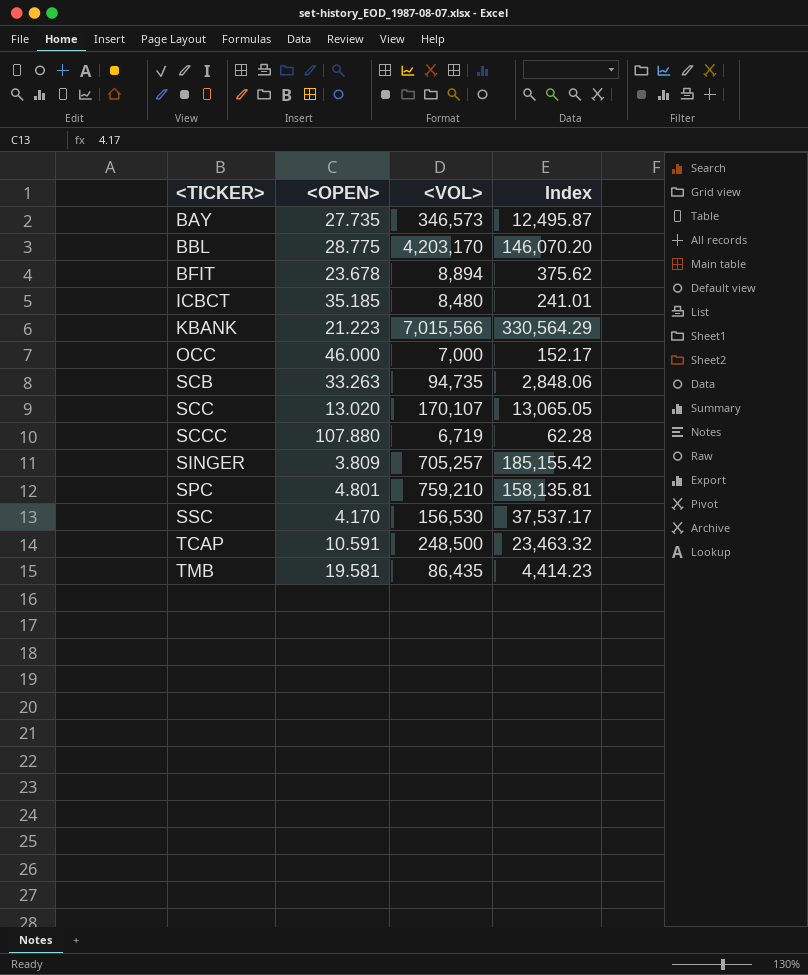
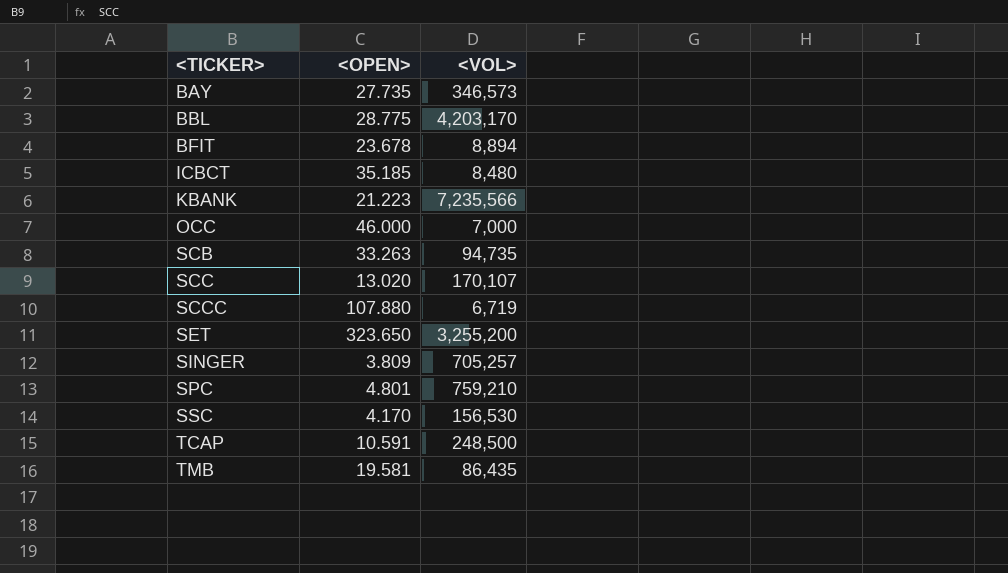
column Index | formula: [<VOL>] / [<OPEN>] -> none
KBANK | <VOL>: 7,015,566 -> 7,235,566
row SET: none -> 323.650 | 3,255,200

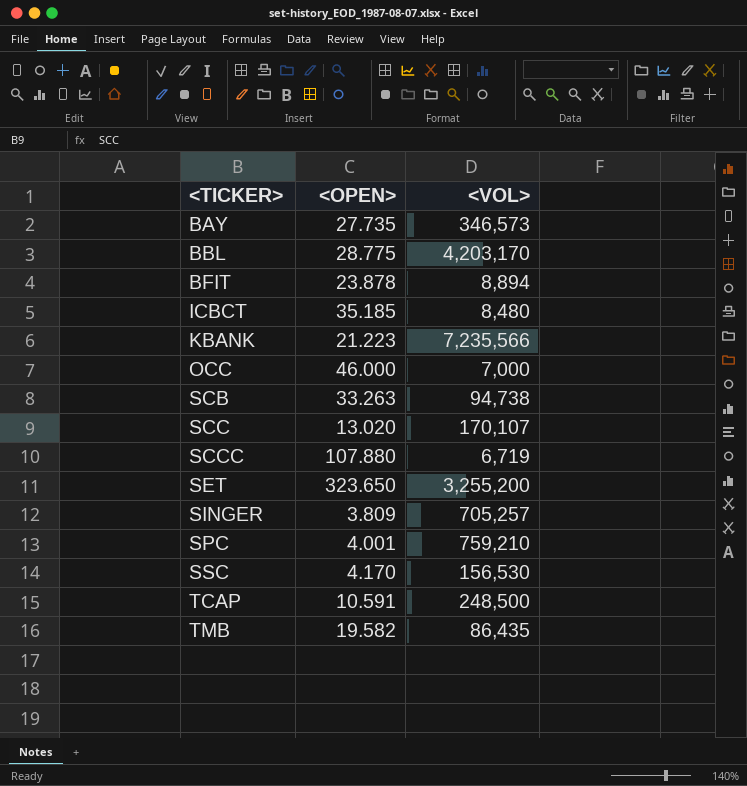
BFIT | <OPEN>: 23.678 -> 23.878
SCB | <VOL>: 94,735 -> 94,738
SPC | <OPEN>: 4.801 -> 4.001
TMB | <OPEN>: 19.581 -> 19.582

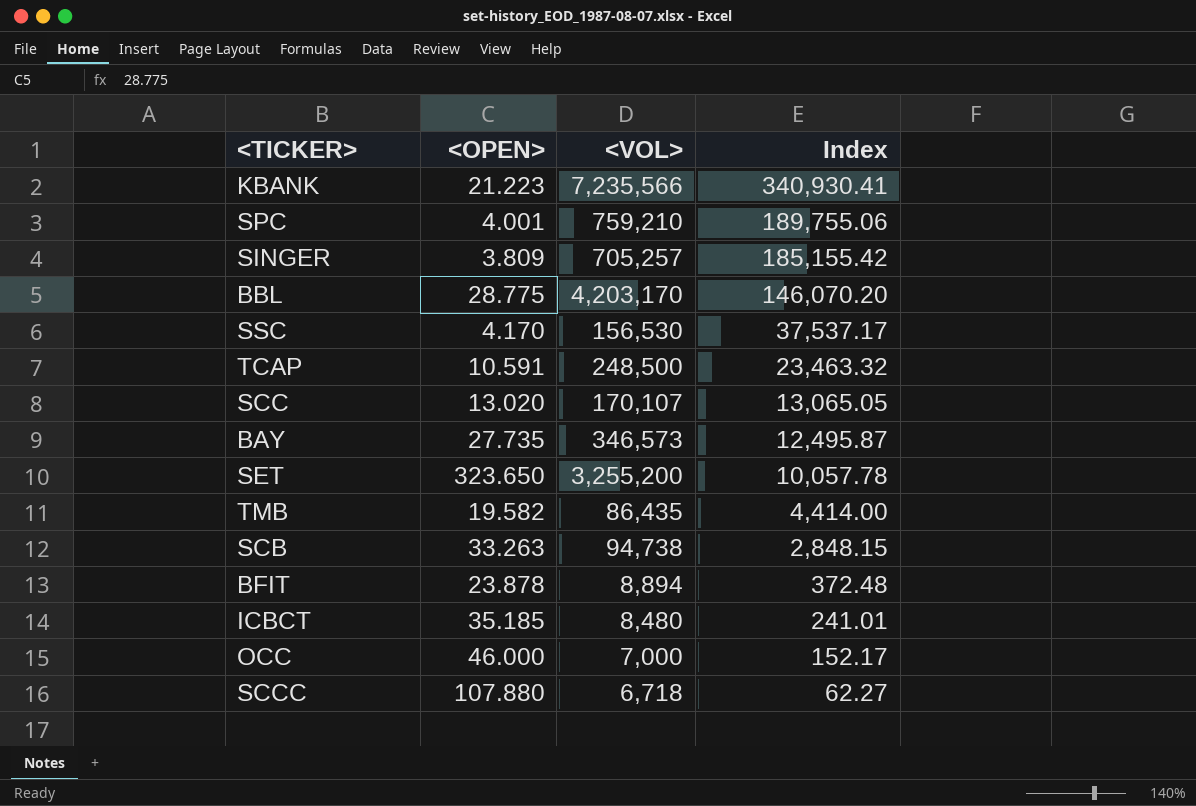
row order: <TICKER> ascending -> Index descending
column Index | formula: none -> [<VOL>] / [<OPEN>]
SCCC | <VOL>: 6,719 -> 6,718

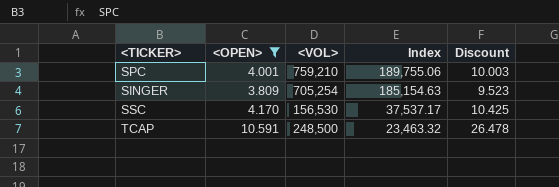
filter: none -> <OPEN> <= 10.591
column Discount | formula: none -> [<OPEN>] * 2.5
SINGER | <VOL>: 705,257 -> 705,254
SINGER | Index: 185,155.42 -> 185,154.63

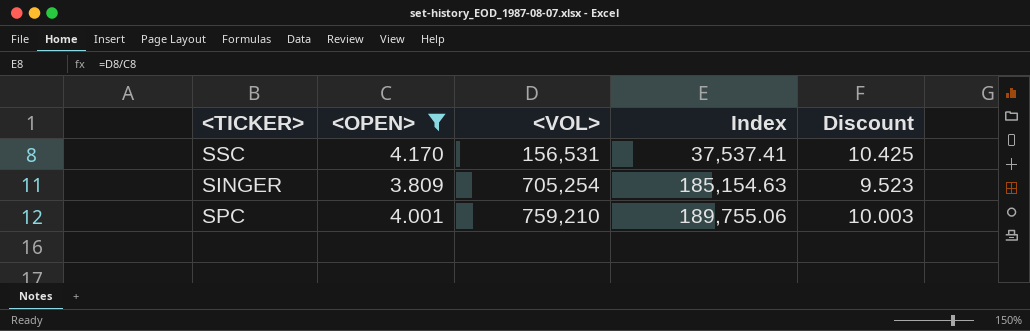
row order: Index descending -> <VOL> ascending
row TCAP: 10.591 | 248,500 | 23,463.32 | 26.478 -> none
SSC | <VOL>: 156,530 -> 156,531
SSC | Index: 37,537.17 -> 37,537.41

